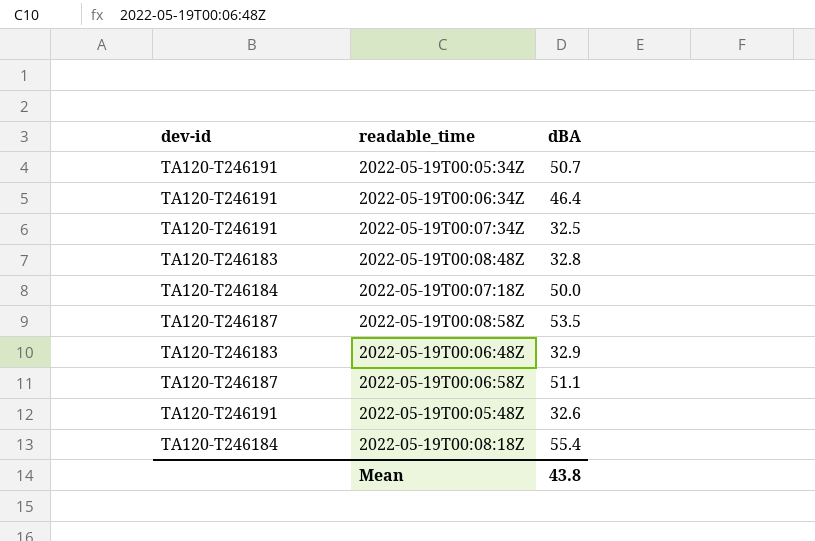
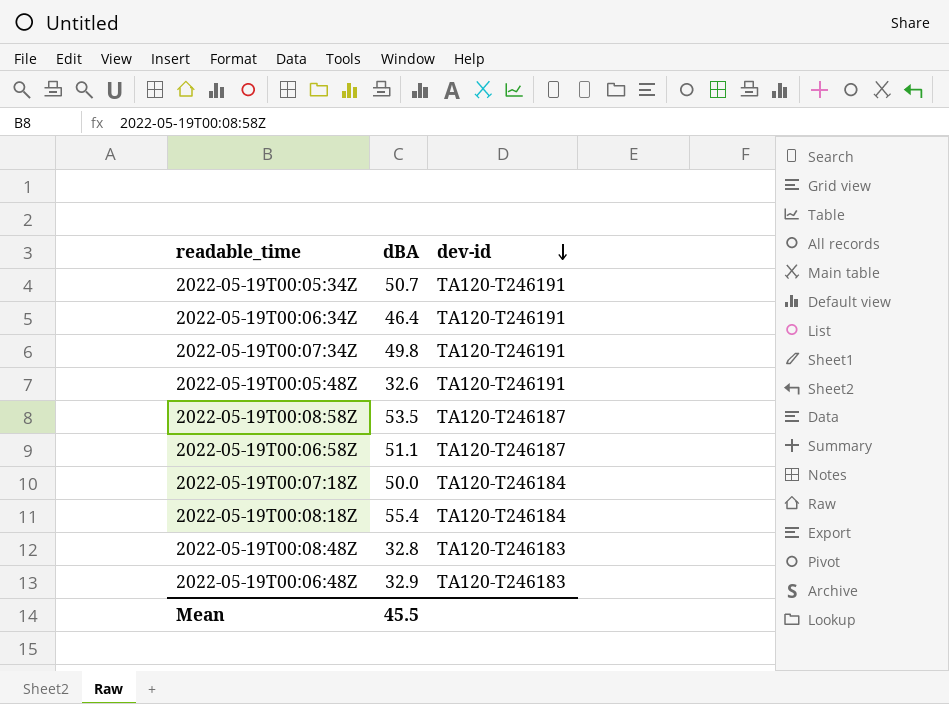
row order: none -> dev-id descending
column dev-id | position: 1 -> 3
2022-05-19T00:07:34Z | dBA: 32.5 -> 49.8
Mean | dBA: 43.8 -> 45.5

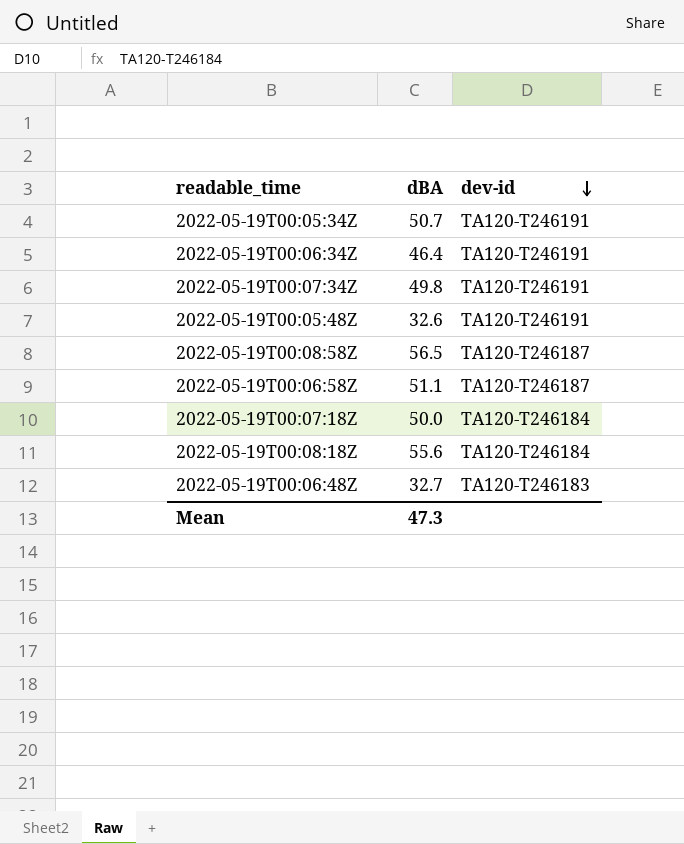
row 2022-05-19T00:08:48Z: 32.8 | TA120-T246183 -> none
2022-05-19T00:08:58Z | dBA: 53.5 -> 56.5
2022-05-19T00:08:18Z | dBA: 55.4 -> 55.6
2022-05-19T00:06:48Z | dBA: 32.9 -> 32.7
Mean | dBA: 45.5 -> 47.3

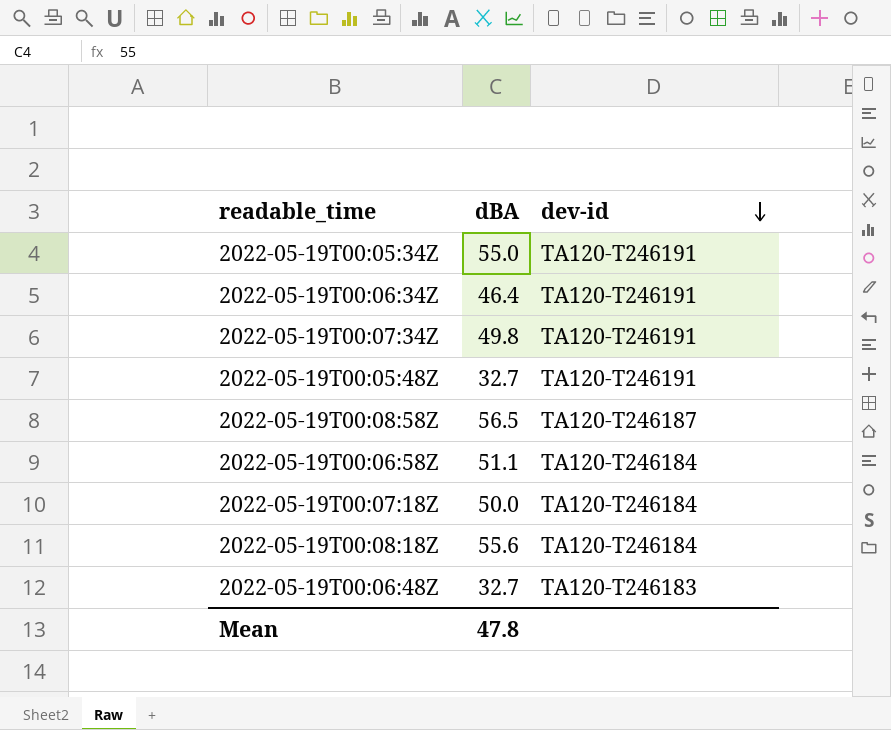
2022-05-19T00:05:34Z | dBA: 50.7 -> 55.0
2022-05-19T00:05:48Z | dBA: 32.6 -> 32.7
2022-05-19T00:06:58Z | dev-id: TA120-T246187 -> TA120-T246184
Mean | dBA: 47.3 -> 47.8

